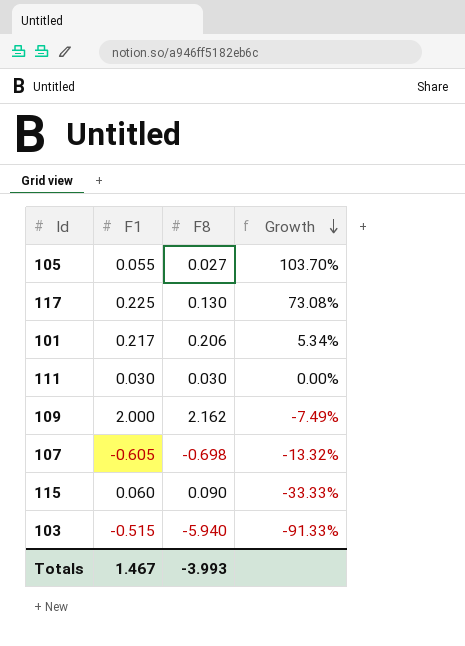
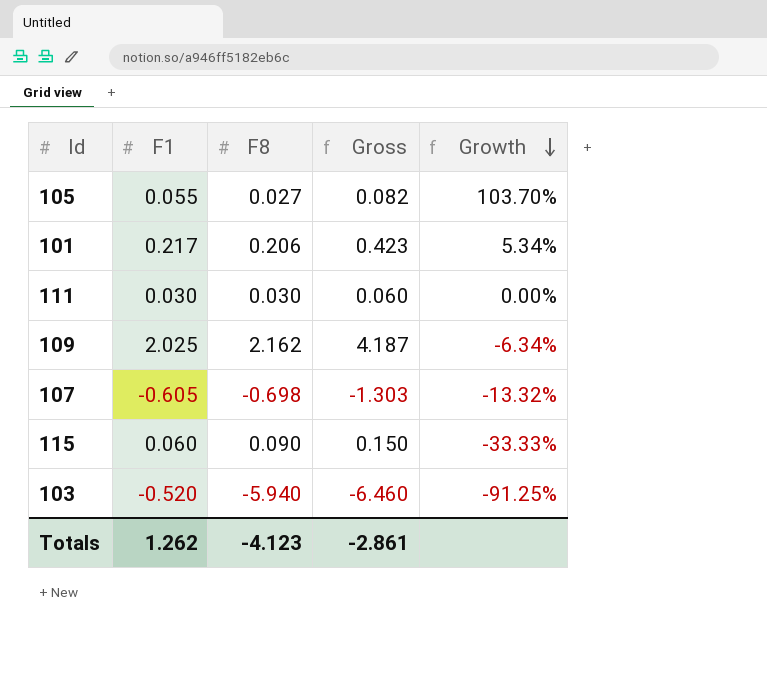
column Gross | formula: none -> [F1] + [F8]
row 117: 0.225 | 0.130 | 73.08% -> none
109 | F1: 2.000 -> 2.025
109 | Growth: -7.49% -> -6.34%
103 | F1: -0.515 -> -0.520
103 | Growth: -91.33% -> -91.25%
Totals | F1: 1.467 -> 1.262
Totals | F8: -3.993 -> -4.123

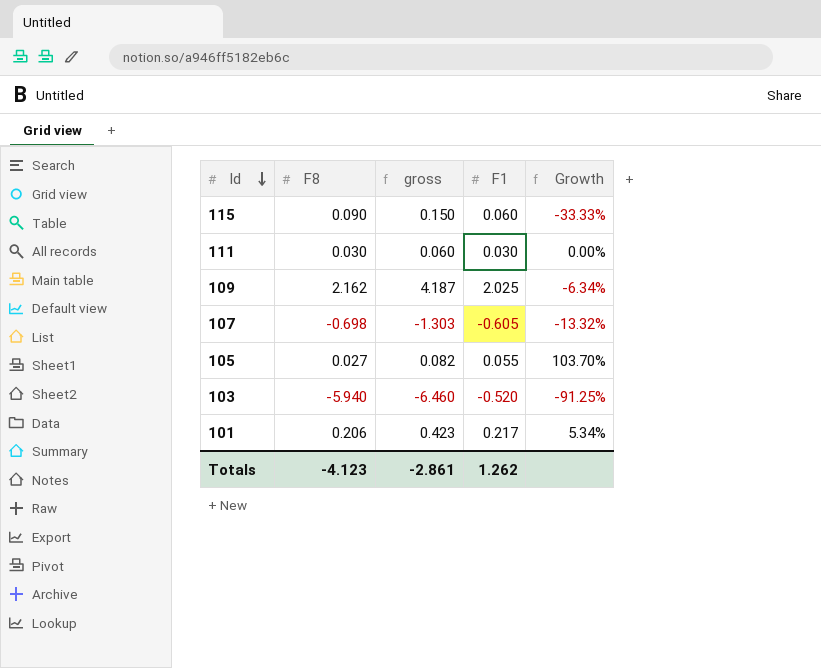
row order: Growth descending -> Id descending
column name: Gross -> gross
column F1 | position: 2 -> 4

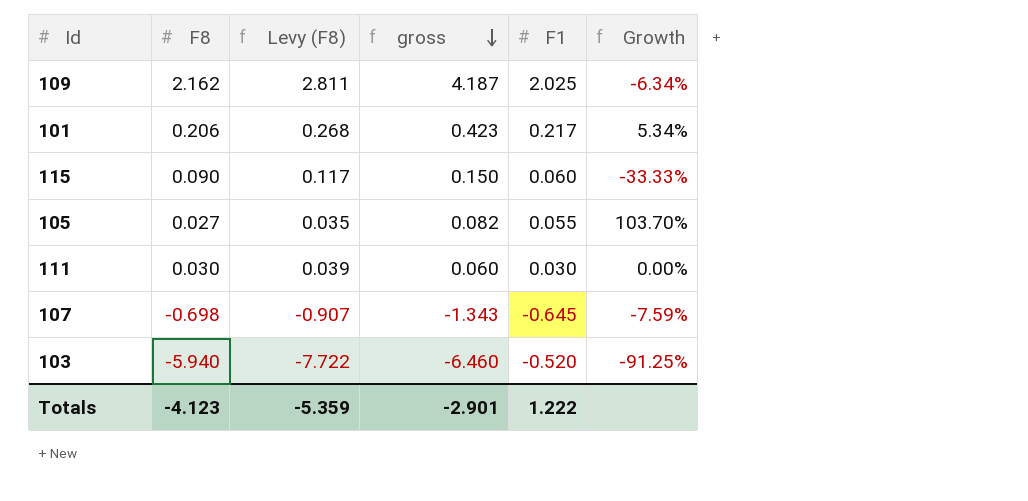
row order: Id descending -> gross descending
column Levy (F8) | formula: none -> [F8] * 1.3
107 | gross: -1.303 -> -1.343
107 | F1: -0.605 -> -0.645
107 | Growth: -13.32% -> -7.59%
Totals | gross: -2.861 -> -2.901
Totals | F1: 1.262 -> 1.222

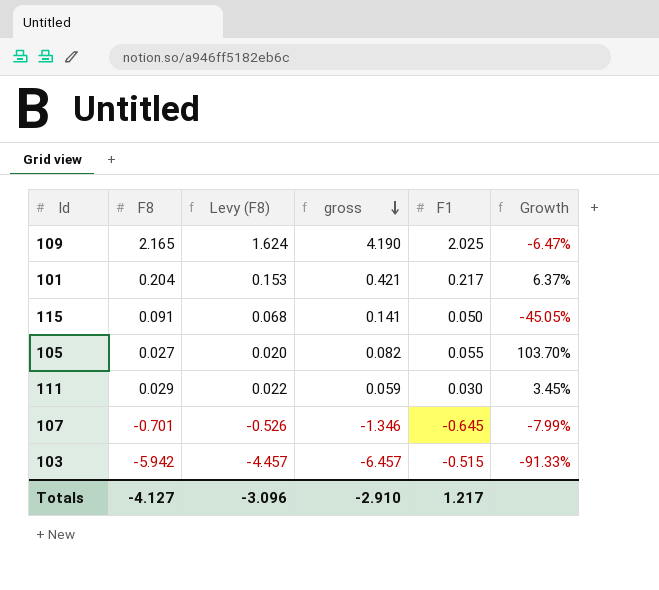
column Levy (F8) | formula: [F8] * 1.3 -> [F8] * 0.75
109 | F8: 2.162 -> 2.165
109 | gross: 4.187 -> 4.190
109 | Growth: -6.34% -> -6.47%
101 | F8: 0.206 -> 0.204
101 | gross: 0.423 -> 0.421
101 | Growth: 5.34% -> 6.37%
115 | F8: 0.090 -> 0.091
115 | gross: 0.150 -> 0.141
115 | F1: 0.060 -> 0.050
115 | Growth: -33.33% -> -45.05%
111 | F8: 0.030 -> 0.029
111 | gross: 0.060 -> 0.059
111 | Growth: 0.00% -> 3.45%
107 | F8: -0.698 -> -0.701
107 | gross: -1.343 -> -1.346
107 | Growth: -7.59% -> -7.99%
103 | F8: -5.940 -> -5.942
103 | gross: -6.460 -> -6.457
103 | F1: -0.520 -> -0.515
103 | Growth: -91.25% -> -91.33%
Totals | F8: -4.123 -> -4.127
Totals | Levy (F8): -5.359 -> -3.096
Totals | gross: -2.901 -> -2.910
Totals | F1: 1.222 -> 1.217

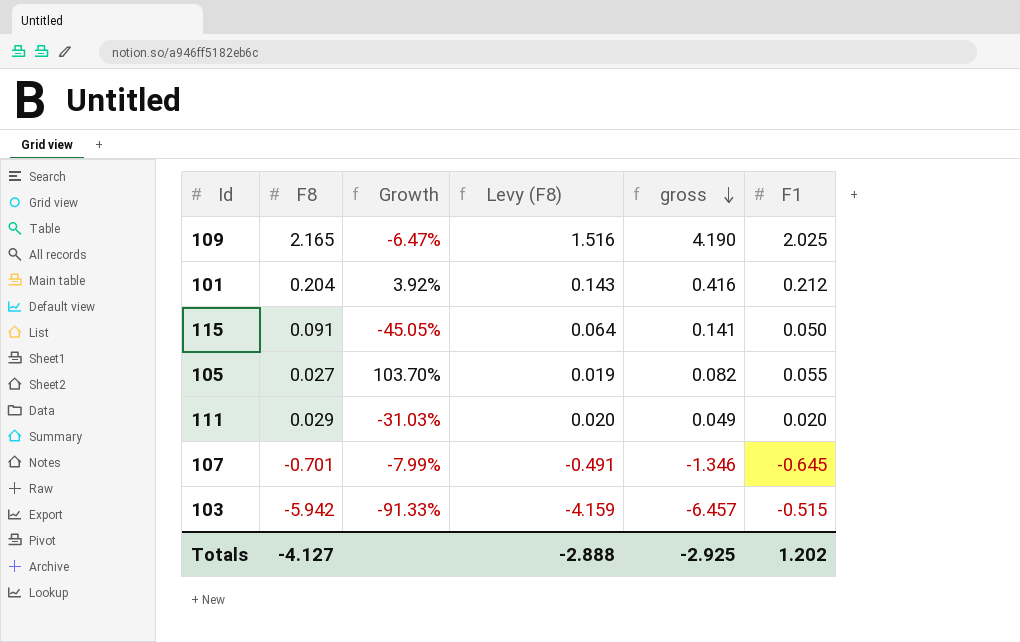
column Growth | position: 6 -> 3
column Levy (F8) | formula: [F8] * 0.75 -> [F8] * 0.7
101 | Growth: 6.37% -> 3.92%
101 | gross: 0.421 -> 0.416
101 | F1: 0.217 -> 0.212
111 | Growth: 3.45% -> -31.03%
111 | gross: 0.059 -> 0.049
111 | F1: 0.030 -> 0.020
Totals | Levy (F8): -3.096 -> -2.888
Totals | gross: -2.910 -> -2.925
Totals | F1: 1.217 -> 1.202

